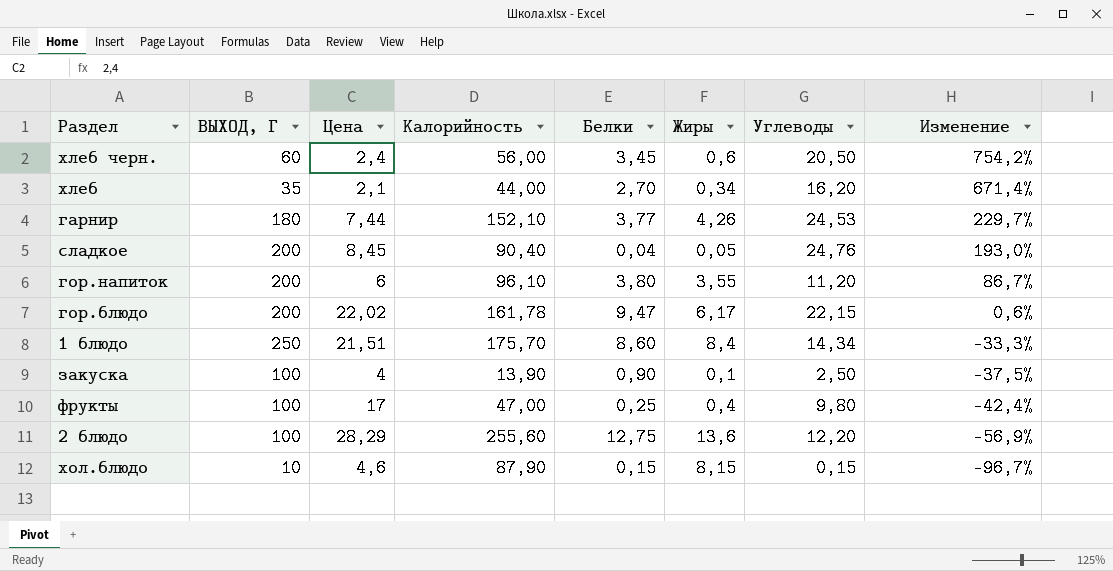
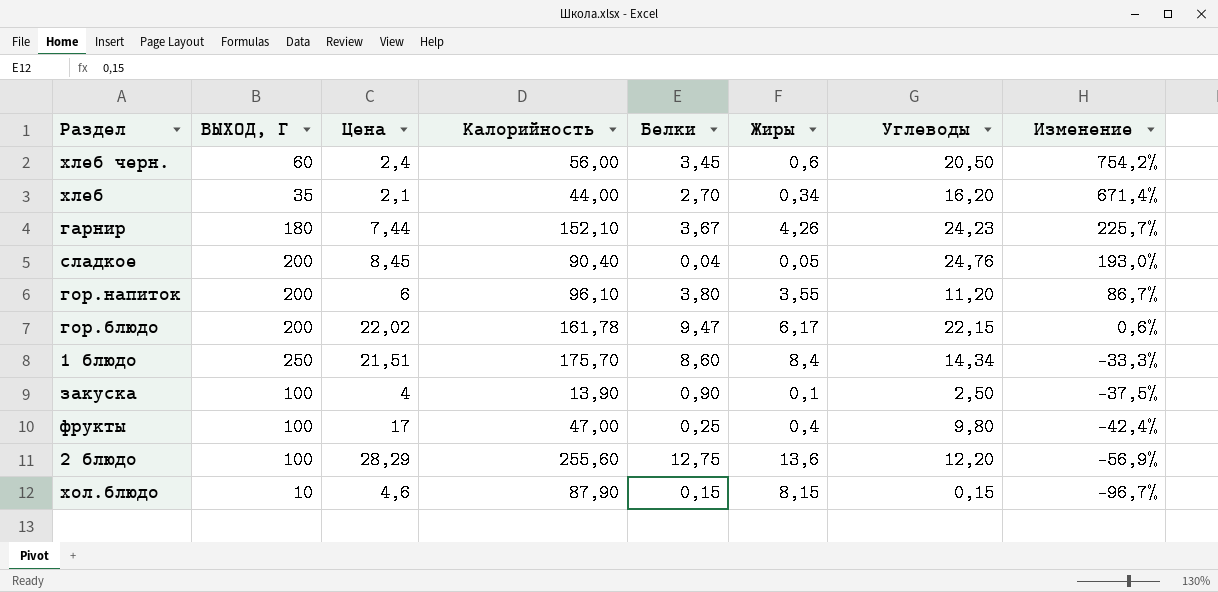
гарнир | Белки: 3,77 -> 3,67
гарнир | Углеводы: 24,53 -> 24,23
гарнир | Изменение: 229,7% -> 225,7%

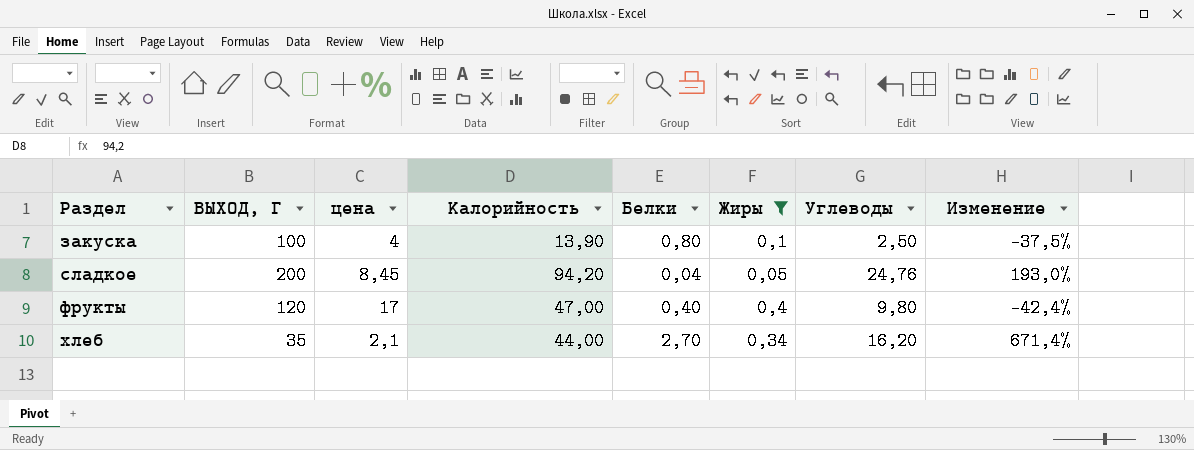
filter: none -> Жиры <= 0,4
row order: Изменение descending -> Раздел ascending
column name: Цена -> цена
закуска | Белки: 0,90 -> 0,80
сладкое | Калорийность: 90,40 -> 94,20
фрукты | ВЫХОД, Г: 100 -> 120
фрукты | Белки: 0,25 -> 0,40

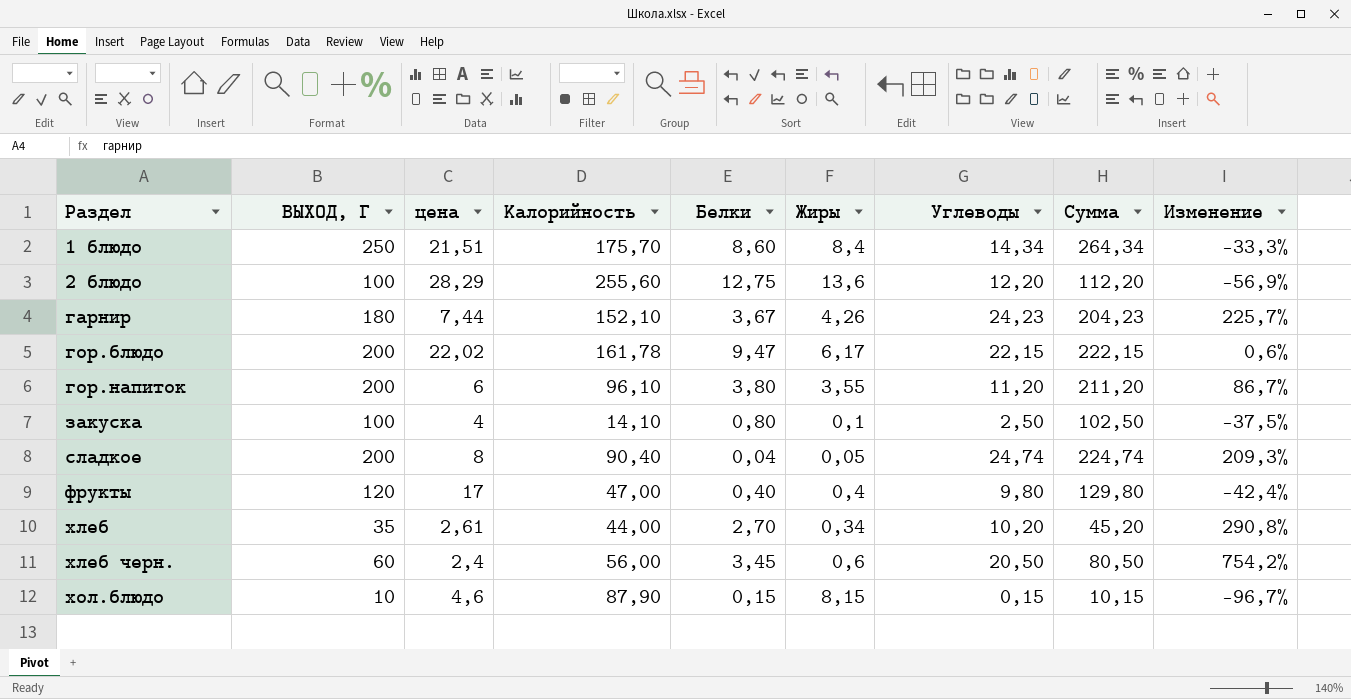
filter: Жиры <= 0,4 -> none
column Сумма | formula: none -> [ВЫХОД, Г] + [Углеводы]
закуска | Калорийность: 13,90 -> 14,10
сладкое | цена: 8,45 -> 8
сладкое | Калорийность: 94,20 -> 90,40
сладкое | Углеводы: 24,76 -> 24,74
сладкое | Изменение: 193,0% -> 209,3%
хлеб | цена: 2,1 -> 2,61
хлеб | Углеводы: 16,20 -> 10,20
хлеб | Изменение: 671,4% -> 290,8%

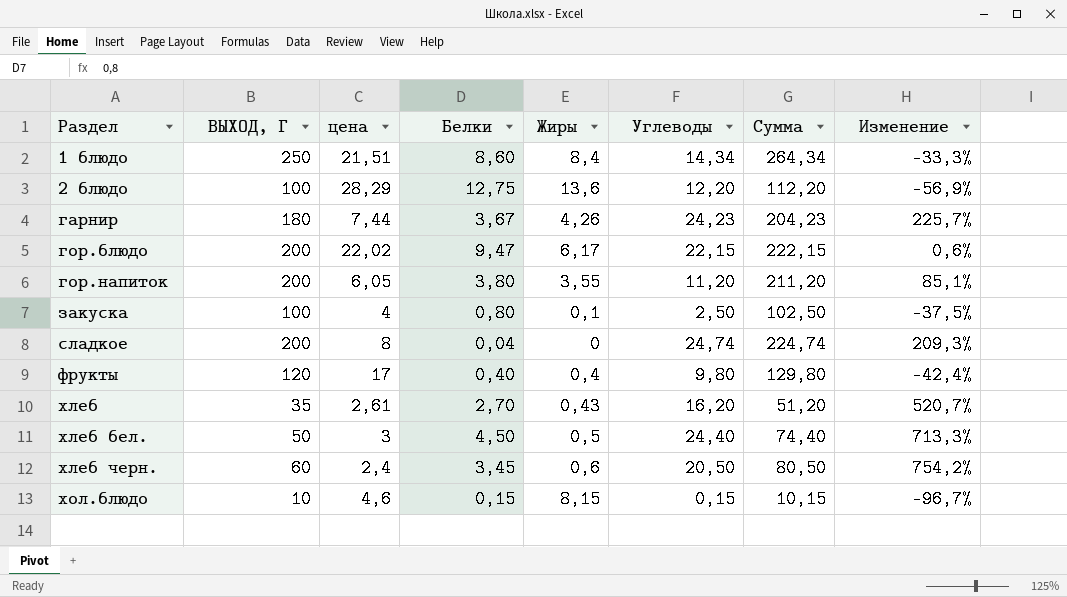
column Калорийность | position: 4 -> none
гор.напиток | цена: 6 -> 6,05
гор.напиток | Изменение: 86,7% -> 85,1%
сладкое | Жиры: 0,05 -> 0
хлеб | Жиры: 0,34 -> 0,43
хлеб | Углеводы: 10,20 -> 16,20
хлеб | Сумма: 45,20 -> 51,20
хлеб | Изменение: 290,8% -> 520,7%
row хлеб бел.: none -> 50 | 3 | 4,50 | 0,5 | 24,40 | 74,40 | 713,3%

